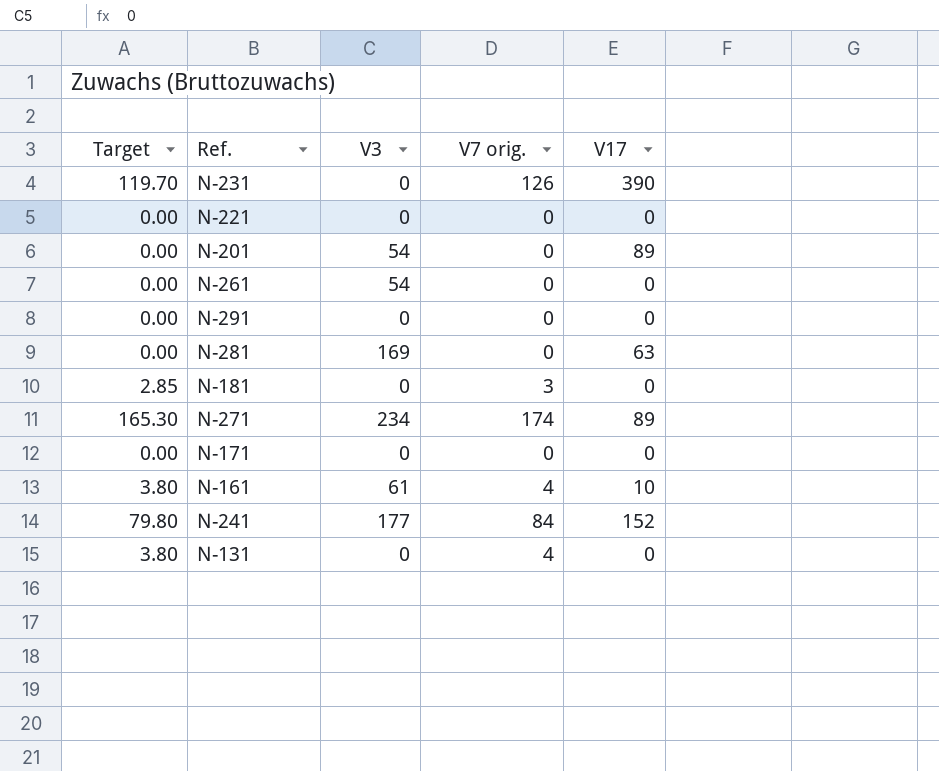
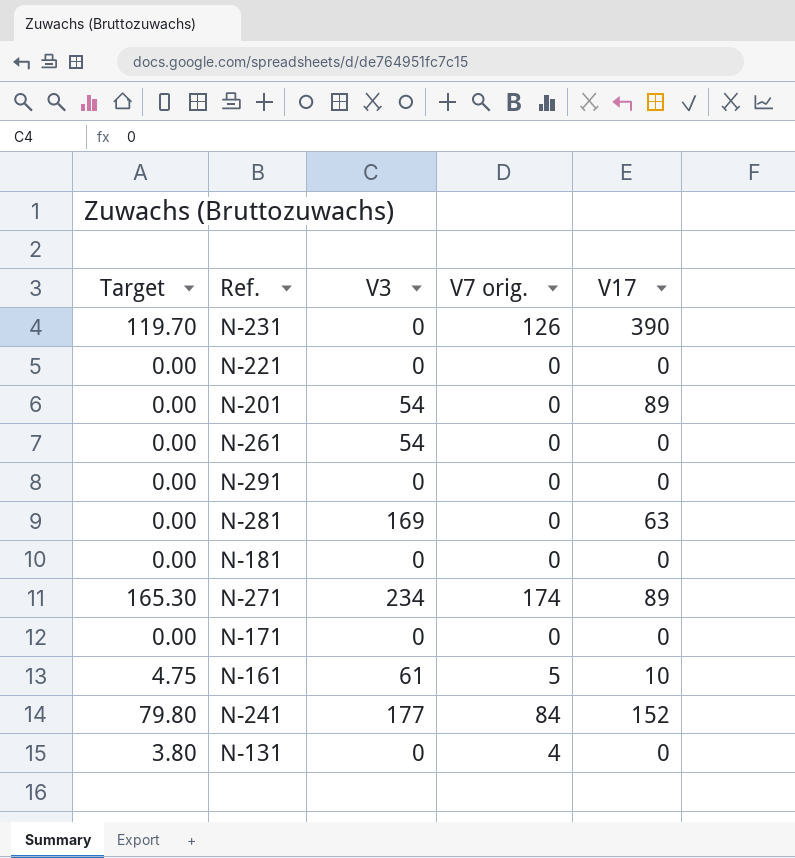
N-181 | Target: 2.85 -> 0.00
N-181 | V7 orig.: 3 -> 0
N-161 | Target: 3.80 -> 4.75
N-161 | V7 orig.: 4 -> 5

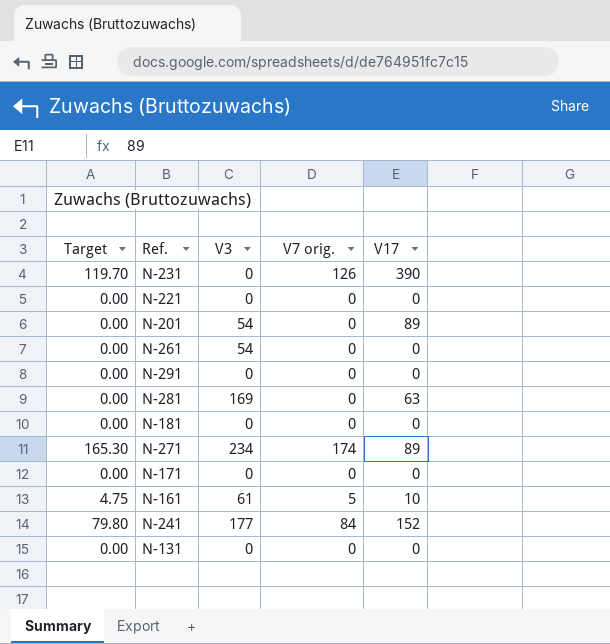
N-131 | Target: 3.80 -> 0.00
N-131 | V7 orig.: 4 -> 0

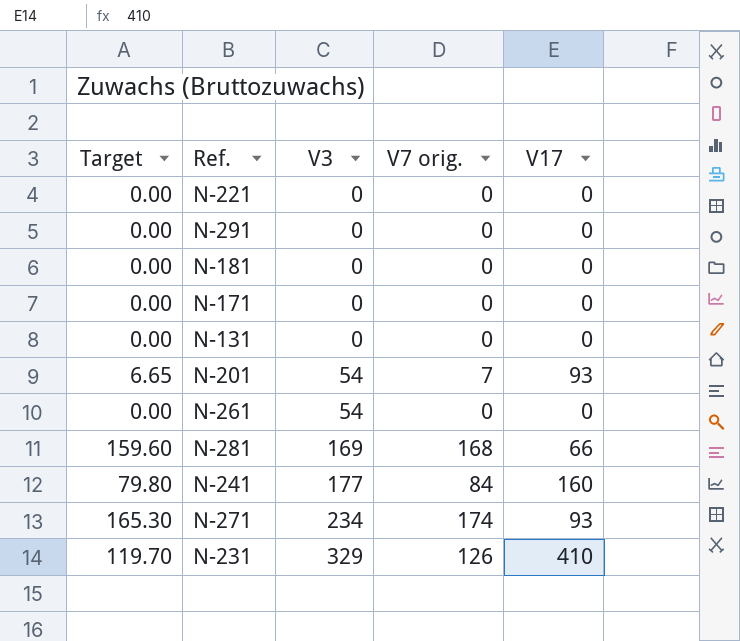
row order: none -> V3 ascending
row N-161: 4.75 | 61 | 5 | 10 -> none
N-201 | Target: 0.00 -> 6.65
N-201 | V7 orig.: 0 -> 7
N-201 | V17: 89 -> 93
N-281 | Target: 0.00 -> 159.60
N-281 | V7 orig.: 0 -> 168
N-281 | V17: 63 -> 66
N-241 | V17: 152 -> 160
N-271 | V17: 89 -> 93
N-231 | V3: 0 -> 329
N-231 | V17: 390 -> 410

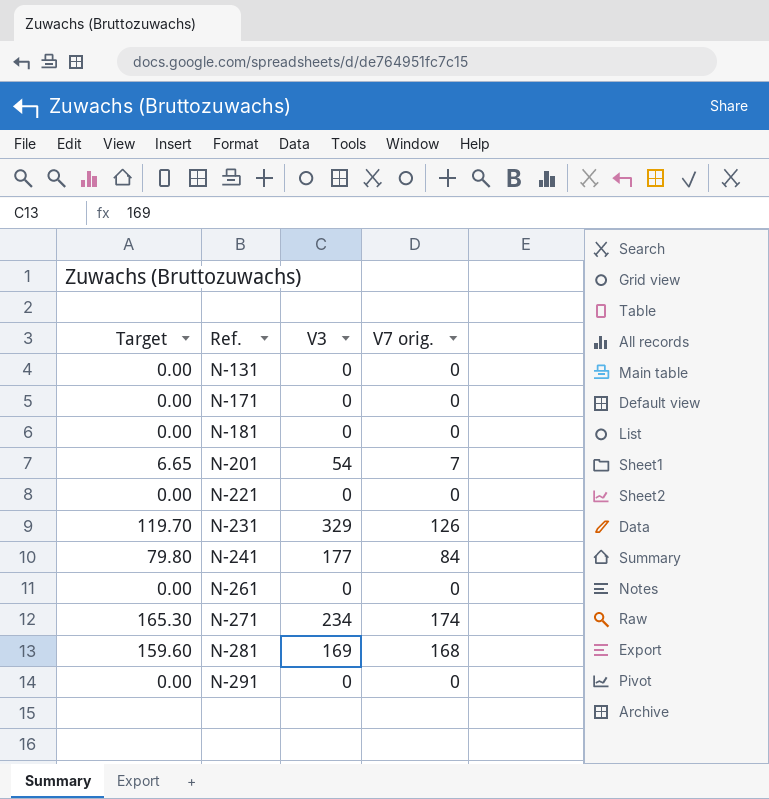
row order: V3 ascending -> Ref. ascending
column V17 | position: 5 -> none
N-261 | V3: 54 -> 0

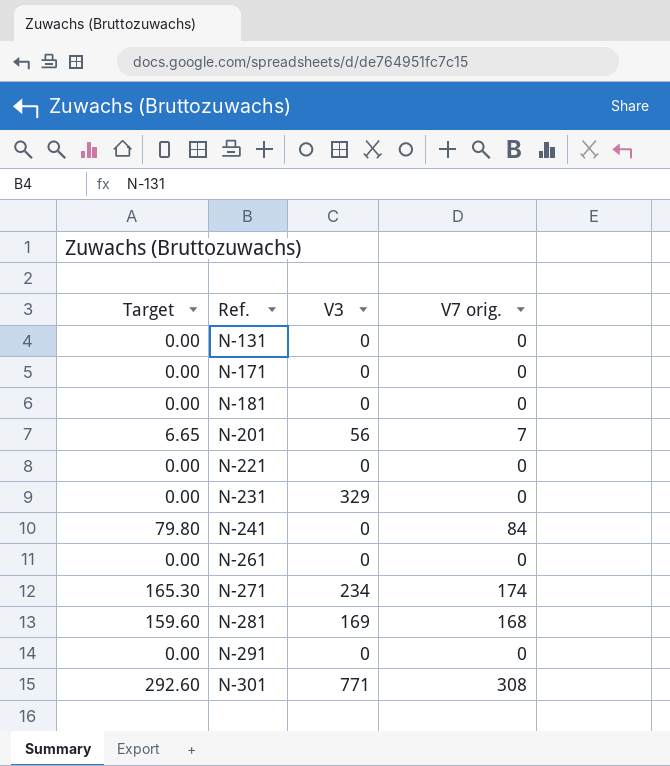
N-201 | V3: 54 -> 56
N-231 | Target: 119.70 -> 0.00
N-231 | V7 orig.: 126 -> 0
N-241 | V3: 177 -> 0
row N-301: none -> 292.60 | 771 | 308

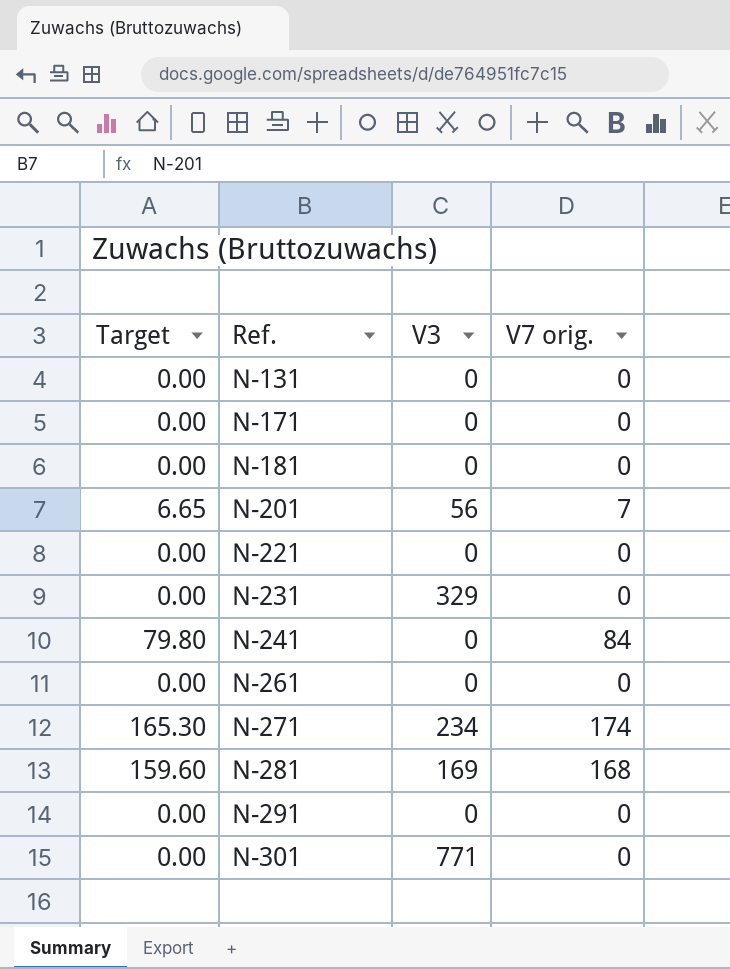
N-301 | Target: 292.60 -> 0.00
N-301 | V7 orig.: 308 -> 0

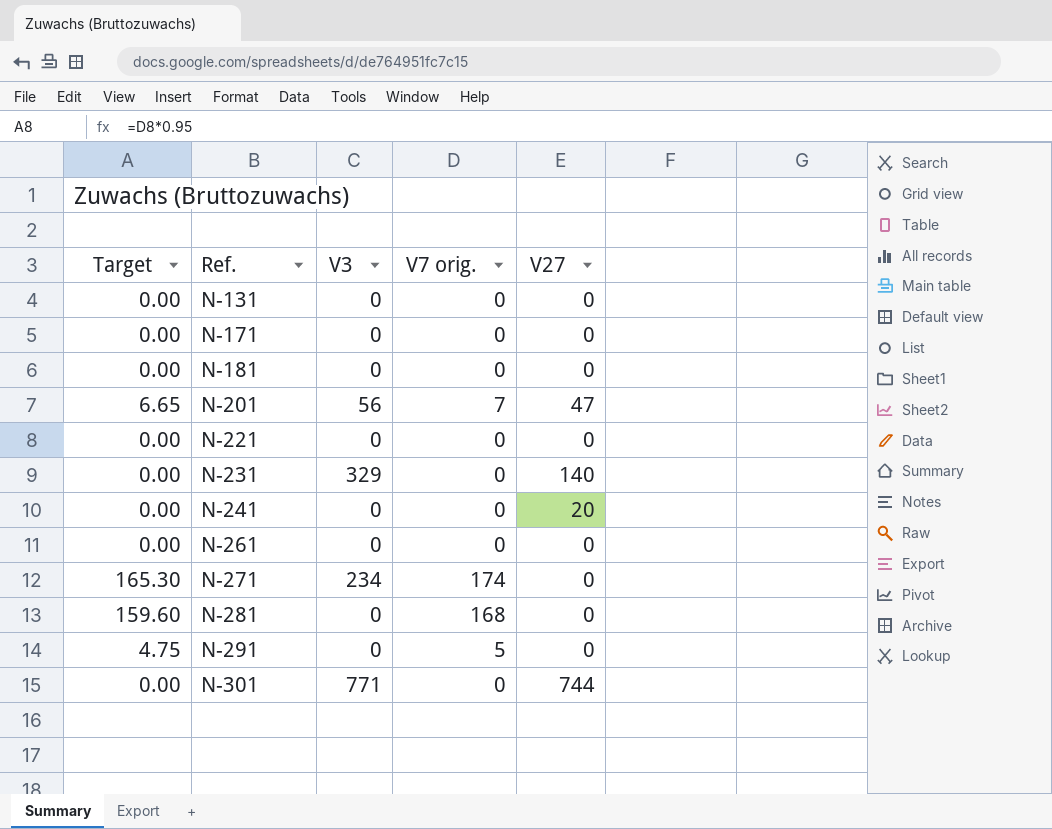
column V27 | position: none -> 5
N-241 | Target: 79.80 -> 0.00
N-241 | V7 orig.: 84 -> 0
N-281 | V3: 169 -> 0
N-291 | Target: 0.00 -> 4.75
N-291 | V7 orig.: 0 -> 5

